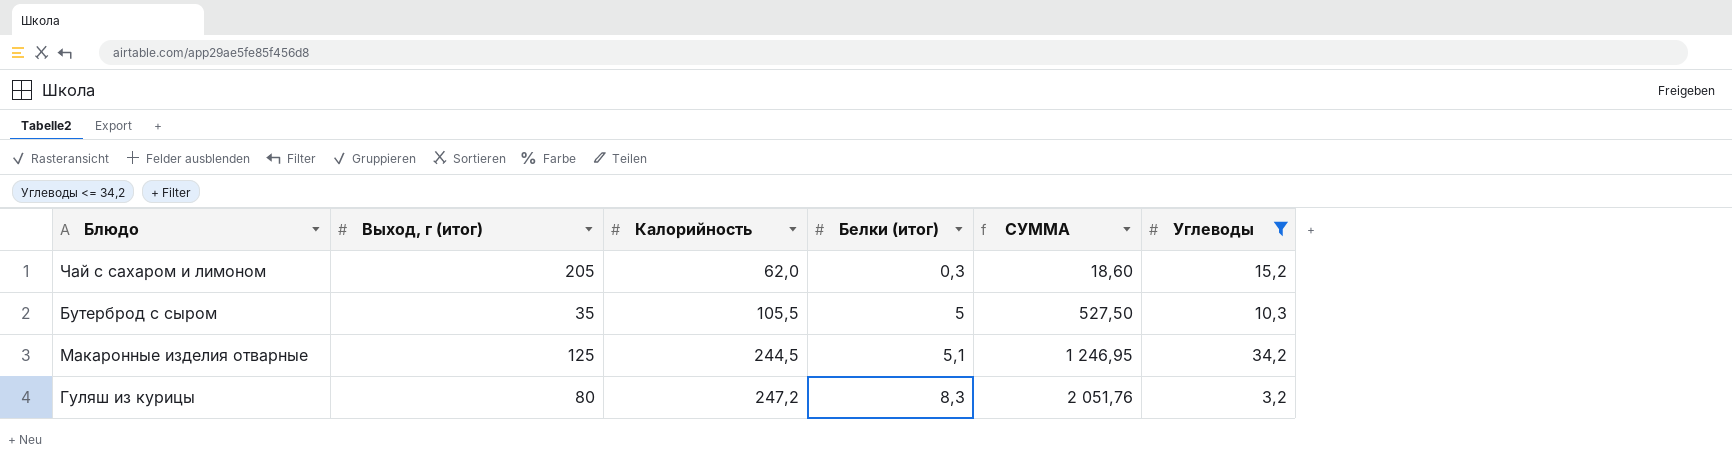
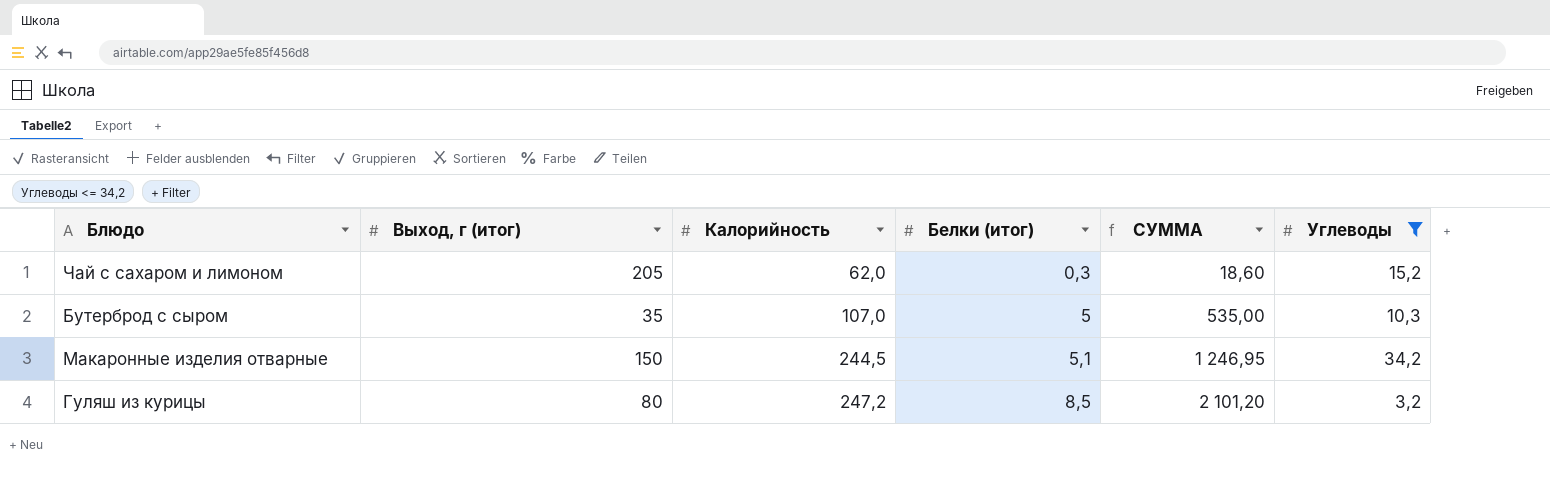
Бутерброд с сыром | Калорийность: 105,5 -> 107,0
Бутерброд с сыром | СУММА: 527,50 -> 535,00
Макаронные изделия отварные | Выход, г (итог): 125 -> 150
Гуляш из курицы | Белки (итог): 8,3 -> 8,5
Гуляш из курицы | СУММА: 2 051,76 -> 2 101,20

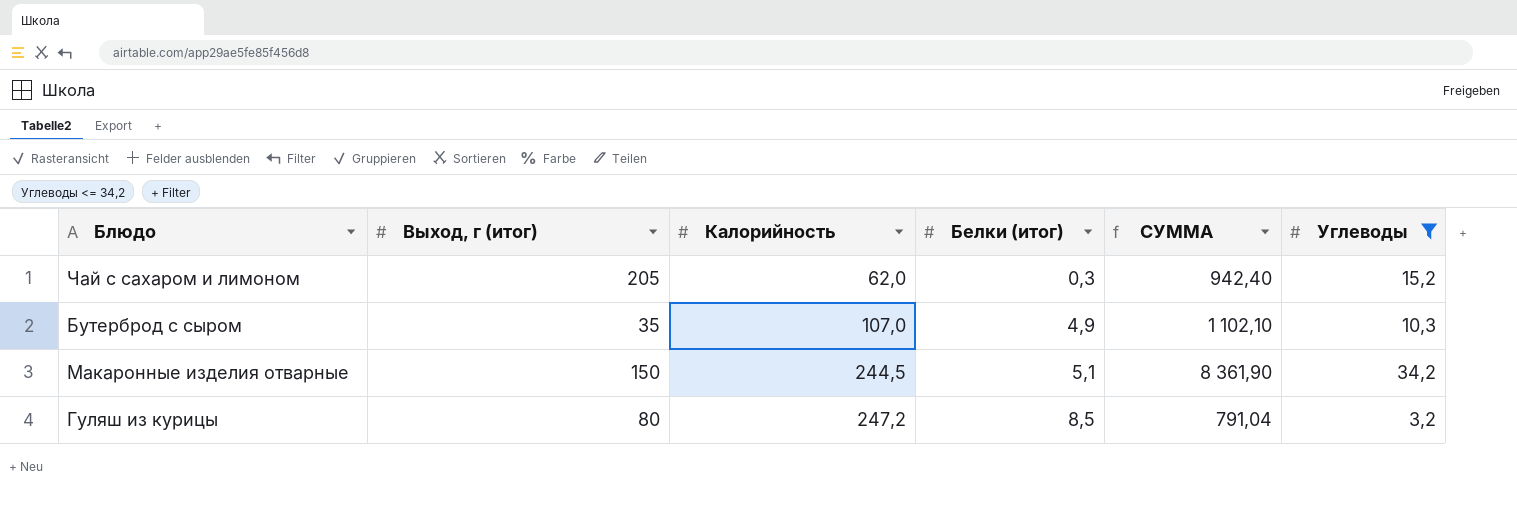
column СУММА | formula: [Калорийность] * [Белки (итог)] -> [Калорийность] * [Углеводы]
Бутерброд с сыром | Белки (итог): 5 -> 4,9

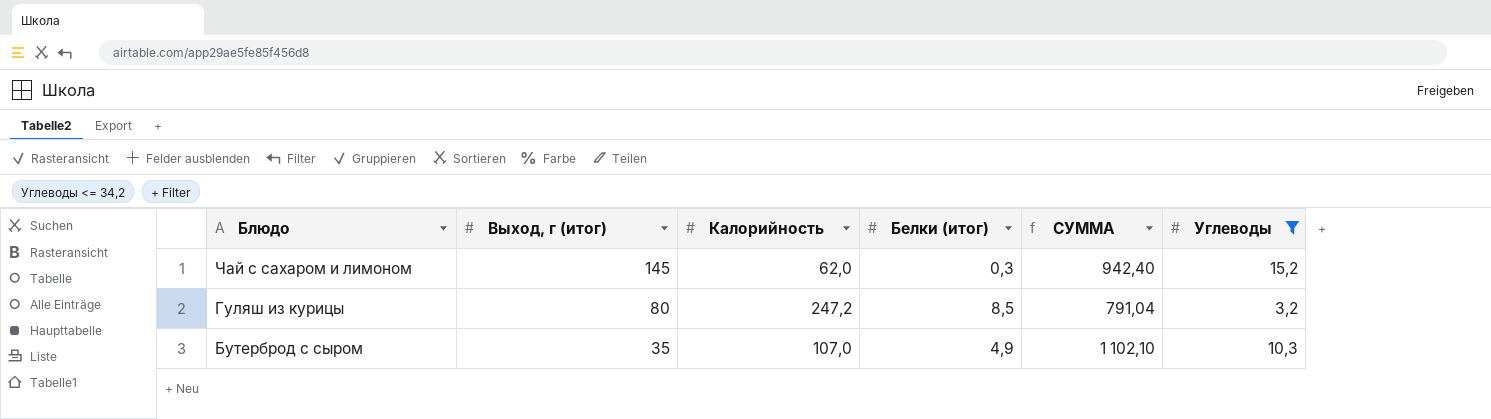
row order: Калорийность ascending -> Блюдо descending
row Макаронные изделия отварные: 150 | 244,5 | 5,1 | 8 361,90 | 34,2 -> none
Чай с сахаром и лимоном | Выход, г (итог): 205 -> 145

